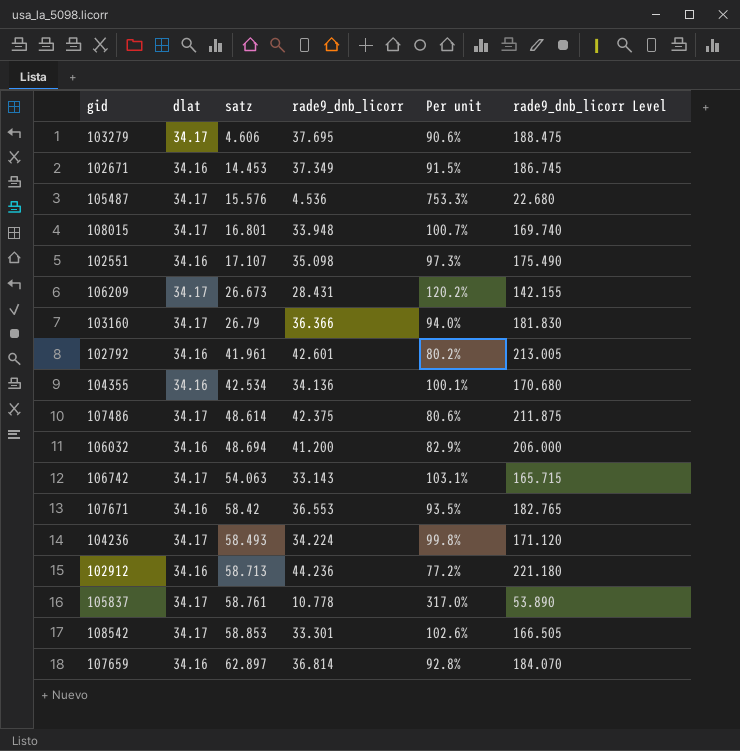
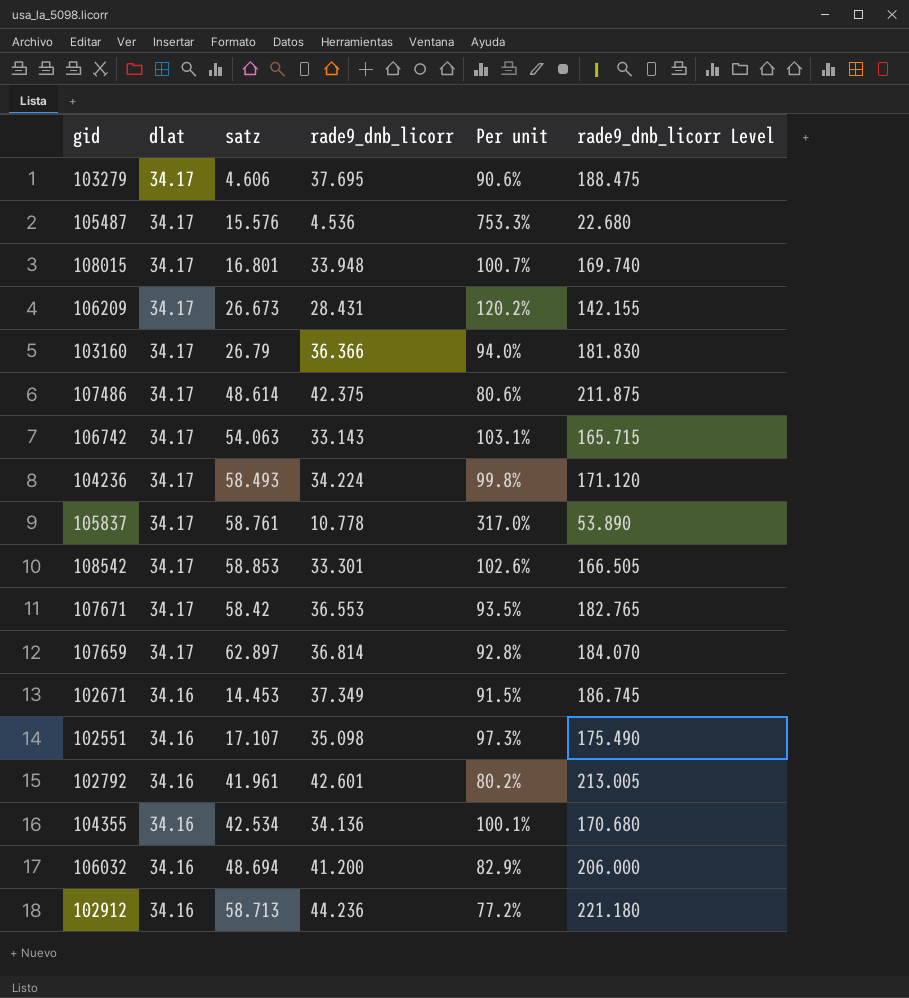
row order: satz ascending -> dlat descending
107671 | dlat: 34.16 -> 34.17
107659 | dlat: 34.16 -> 34.17

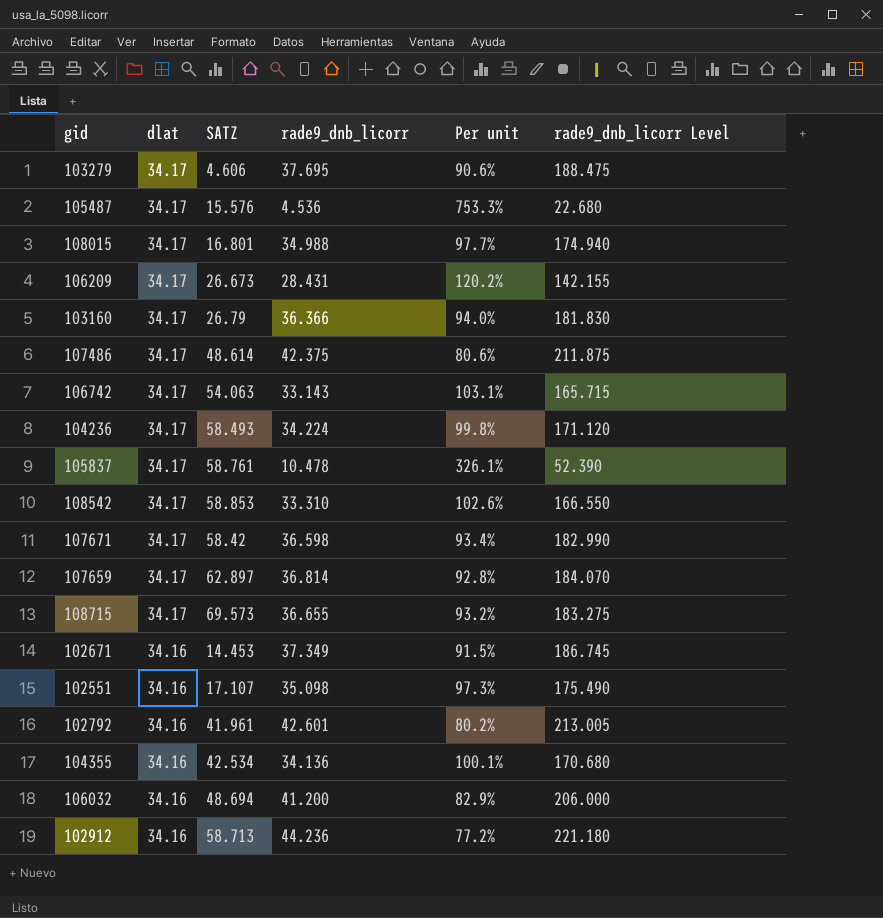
column name: satz -> SATZ
108015 | rade9_dnb_licorr: 33.948 -> 34.988
108015 | Per unit: 100.7% -> 97.7%
108015 | rade9_dnb_licorr Level: 169.740 -> 174.940
105837 | rade9_dnb_licorr: 10.778 -> 10.478
105837 | Per unit: 317.0% -> 326.1%
105837 | rade9_dnb_licorr Level: 53.890 -> 52.390
108542 | rade9_dnb_licorr: 33.301 -> 33.310
108542 | rade9_dnb_licorr Level: 166.505 -> 166.550
107671 | rade9_dnb_licorr: 36.553 -> 36.598
107671 | Per unit: 93.5% -> 93.4%
107671 | rade9_dnb_licorr Level: 182.765 -> 182.990
row 108715: none -> 34.17 | 69.573 | 36.655 | 93.2% | 183.275

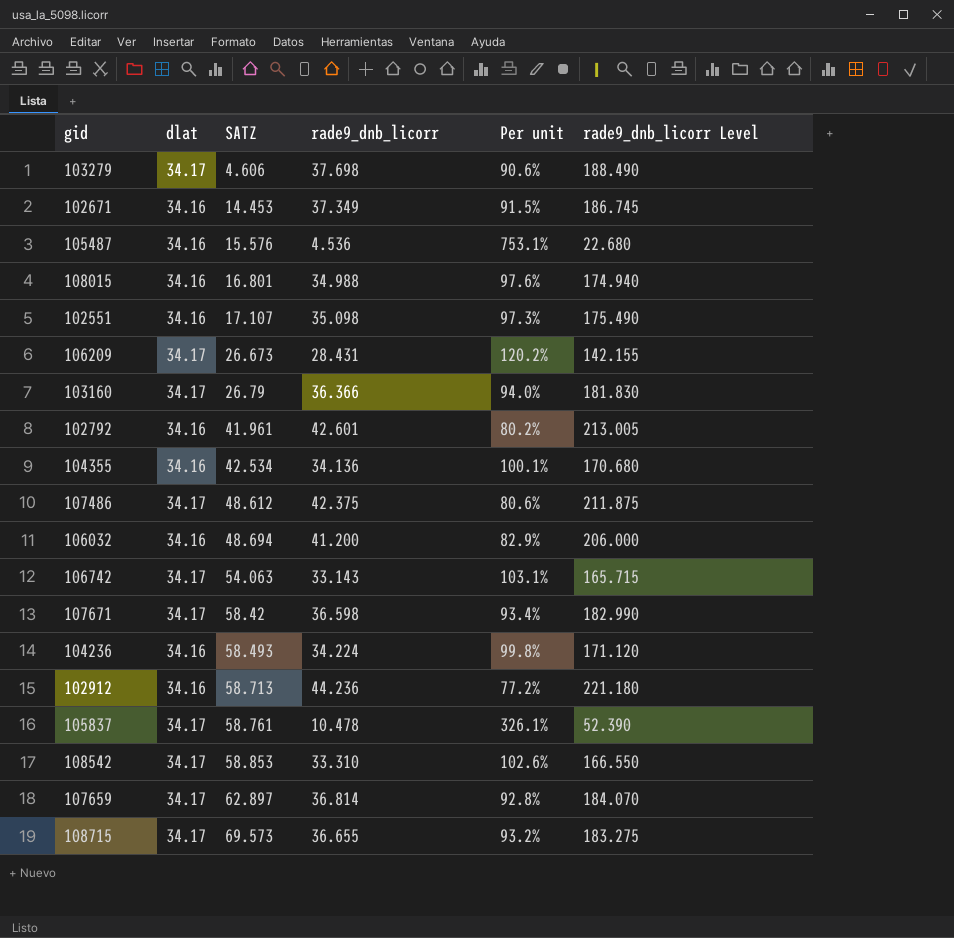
row order: dlat descending -> SATZ ascending
103279 | rade9_dnb_licorr: 37.695 -> 37.698
103279 | rade9_dnb_licorr Level: 188.475 -> 188.490
105487 | dlat: 34.17 -> 34.16
105487 | Per unit: 753.3% -> 753.1%
108015 | dlat: 34.17 -> 34.16
108015 | Per unit: 97.7% -> 97.6%
107486 | SATZ: 48.614 -> 48.612
104236 | dlat: 34.17 -> 34.16

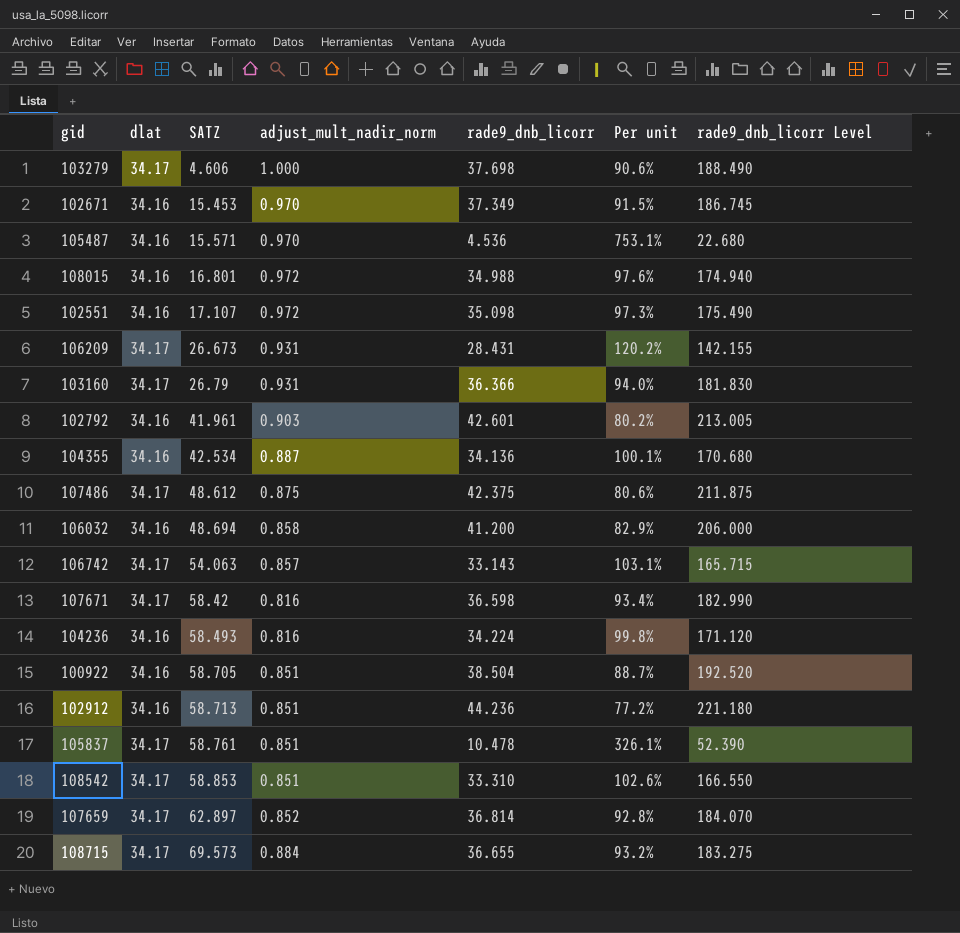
column adjust_mult_nadir_norm | position: none -> 4
102671 | SATZ: 14.453 -> 15.453
105487 | SATZ: 15.576 -> 15.571
row 100922: none -> 34.16 | 58.705 | 0.851 | 38.504 | 88.7% | 192.520

